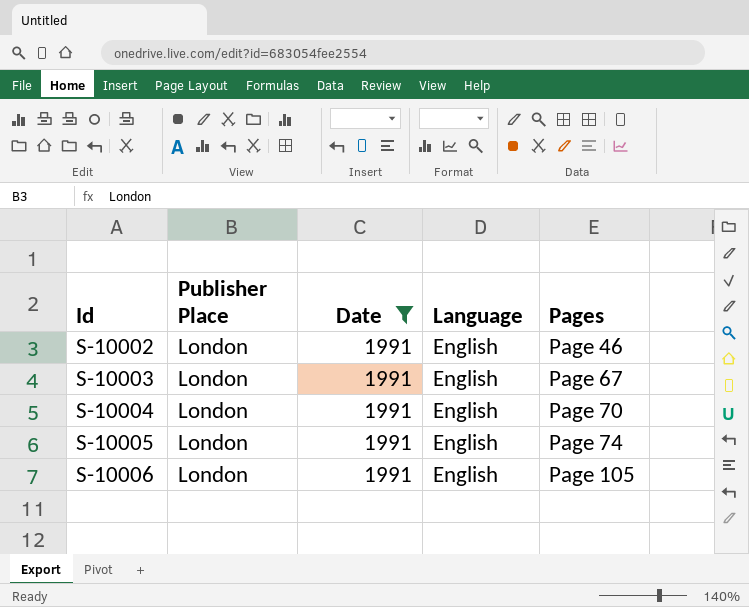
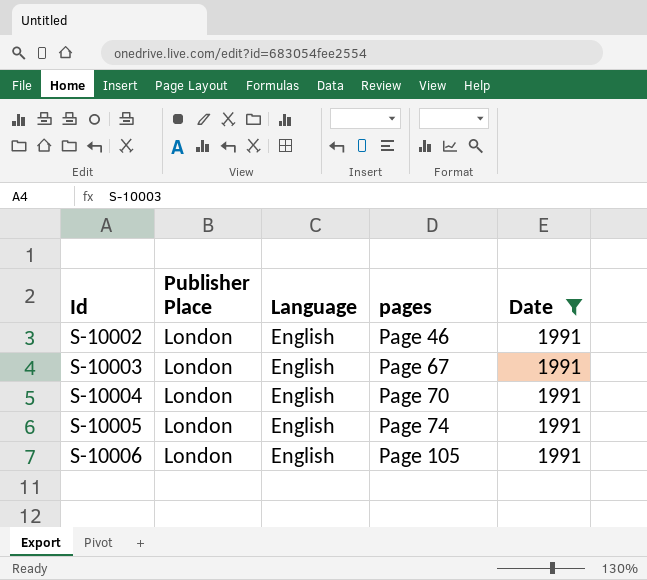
column name: Pages -> pages
column Date | position: 3 -> 5

